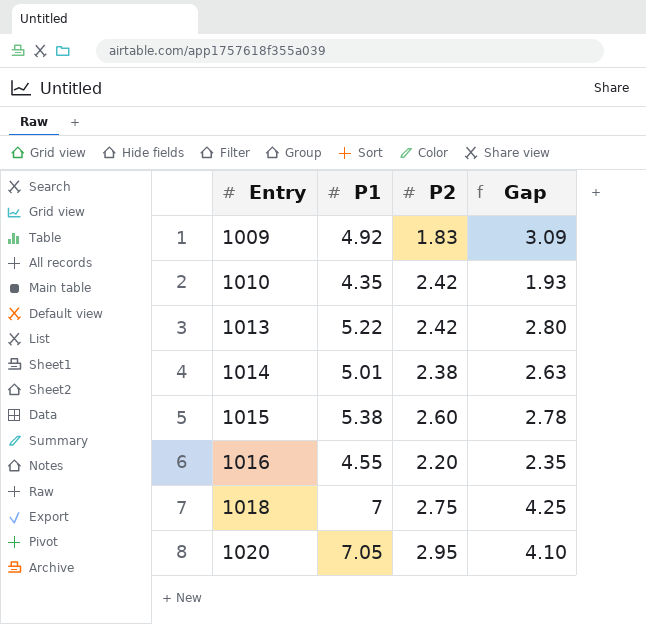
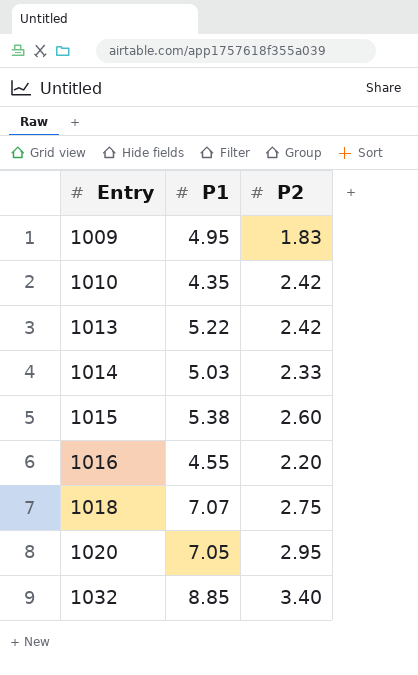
column Gap | formula: [P1] - [P2] -> none
1009 | P1: 4.92 -> 4.95
1014 | P1: 5.01 -> 5.03
1014 | P2: 2.38 -> 2.33
1018 | P1: 7 -> 7.07
row 1032: none -> 8.85 | 3.40

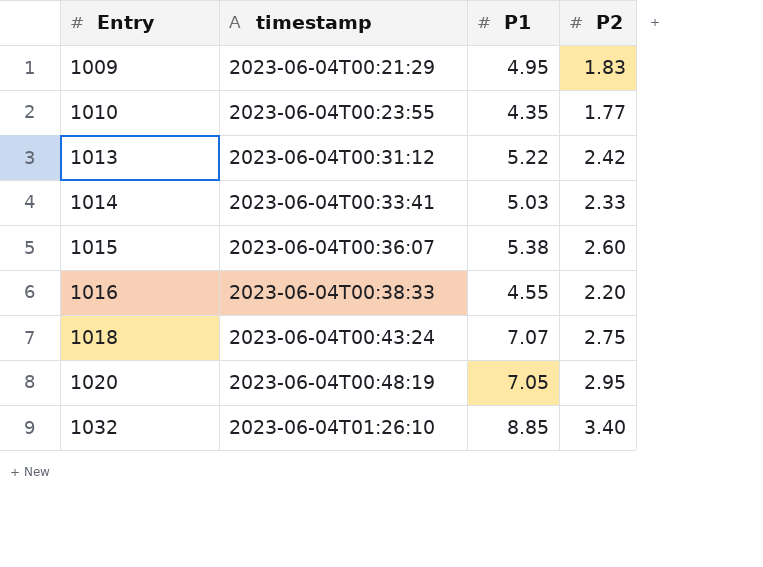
column timestamp | position: none -> 2
1010 | P2: 2.42 -> 1.77

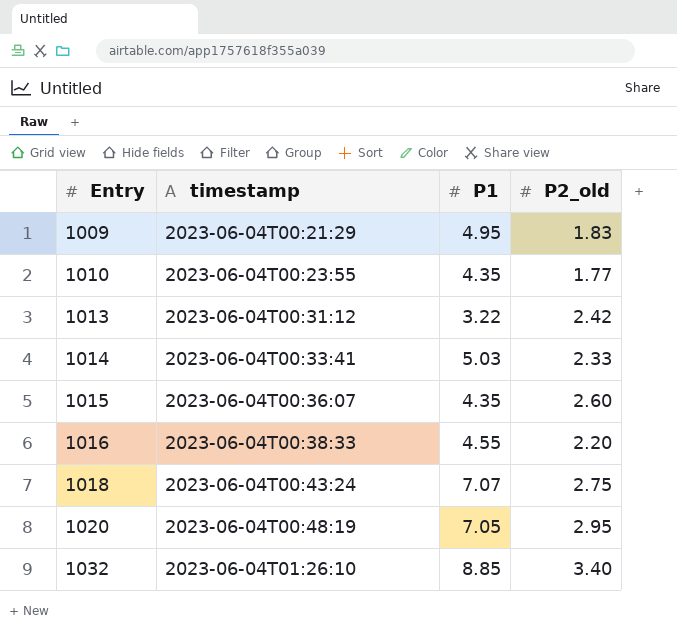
column name: P2 -> P2_old
1013 | P1: 5.22 -> 3.22
1015 | P1: 5.38 -> 4.35

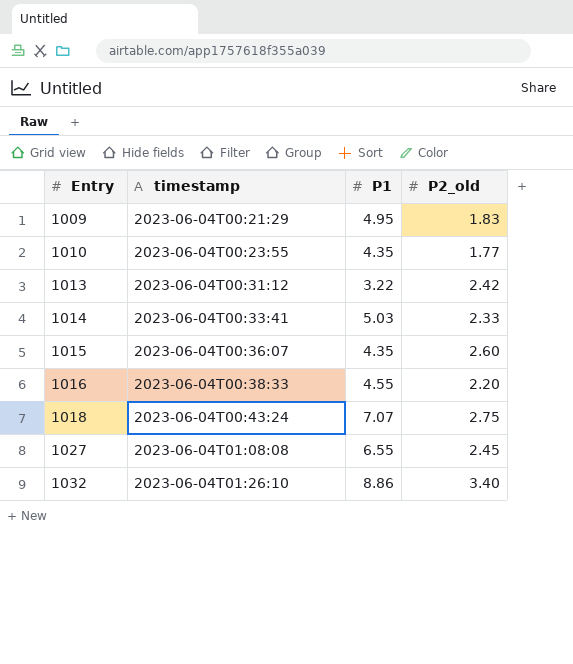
row 1020: 2023-06-04T00:48:19 | 7.05 | 2.95 -> none
row 1027: none -> 2023-06-04T01:08:08 | 6.55 | 2.45
1032 | P1: 8.85 -> 8.86

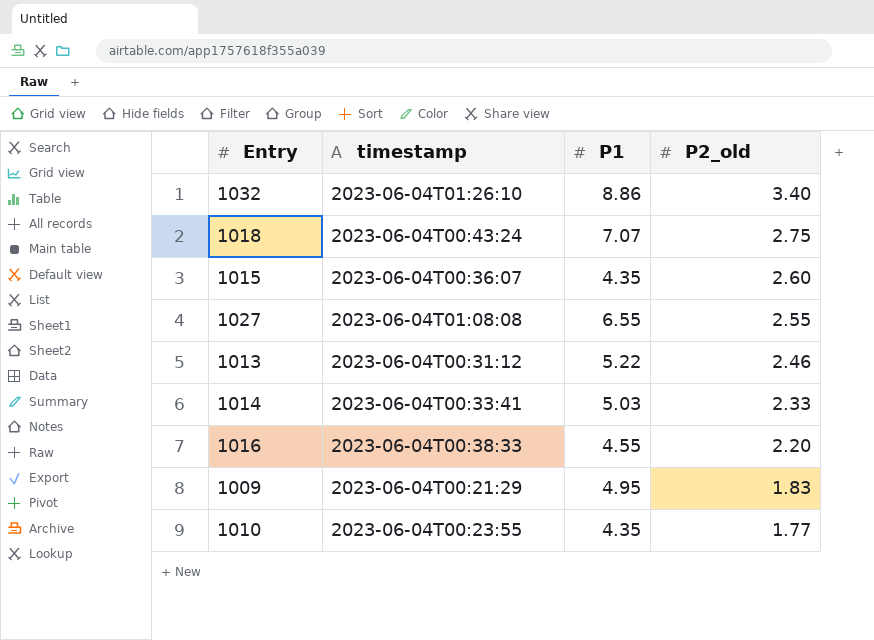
row order: Entry ascending -> P2_old descending
1027 | P2_old: 2.45 -> 2.55
1013 | P1: 3.22 -> 5.22
1013 | P2_old: 2.42 -> 2.46

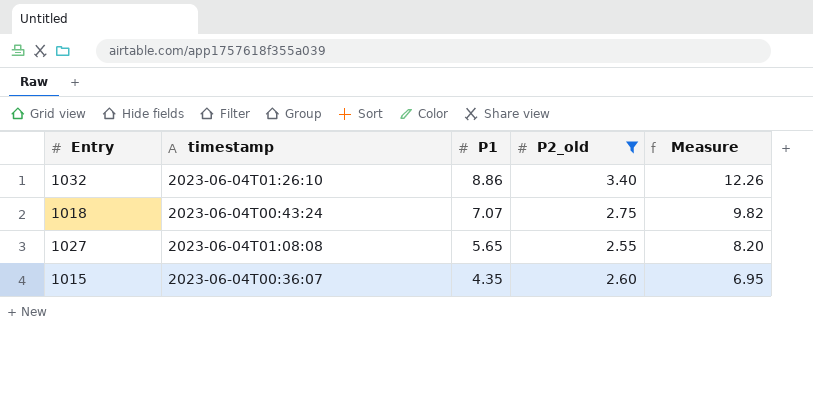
filter: none -> P2_old >= 2.55
row order: P2_old descending -> P1 descending
column Measure | formula: none -> [P1] + [P2_old]
1027 | P1: 6.55 -> 5.65

